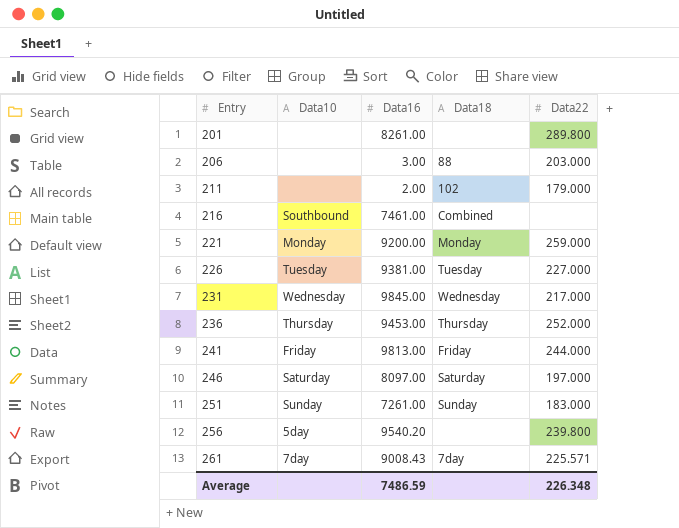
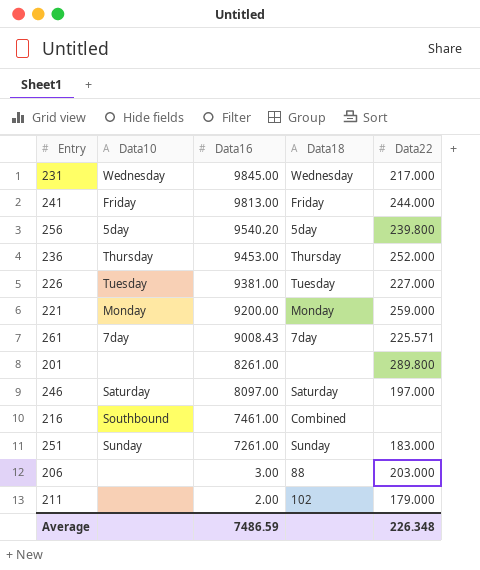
row order: Entry ascending -> Data16 descending
256 | Data18: none -> 5day

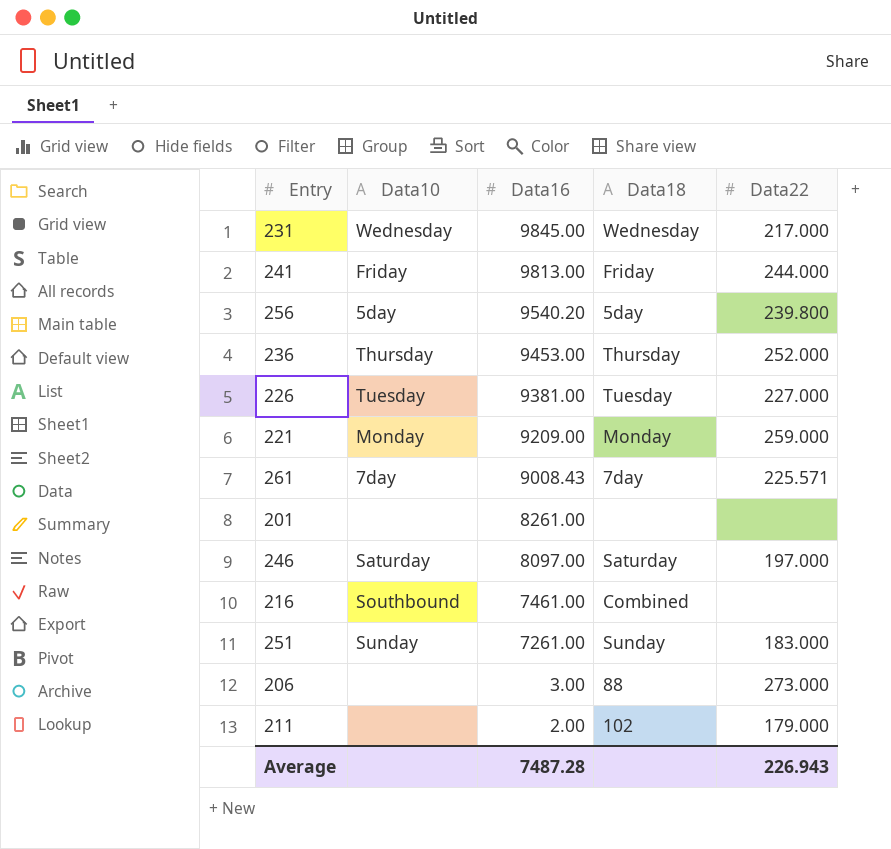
221 | Data16: 9200.00 -> 9209.00
201 | Data22: 289.800 -> none
206 | Data22: 203.000 -> 273.000
Average | Data16: 7486.59 -> 7487.28
Average | Data22: 226.348 -> 226.943

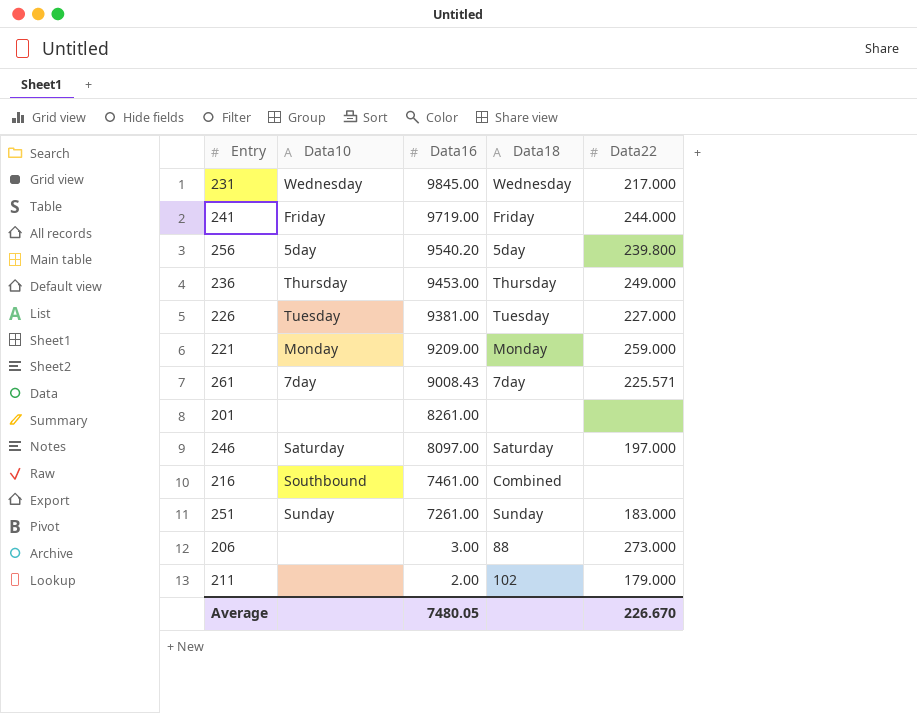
241 | Data16: 9813.00 -> 9719.00
236 | Data22: 252.000 -> 249.000
Average | Data16: 7487.28 -> 7480.05
Average | Data22: 226.943 -> 226.670

